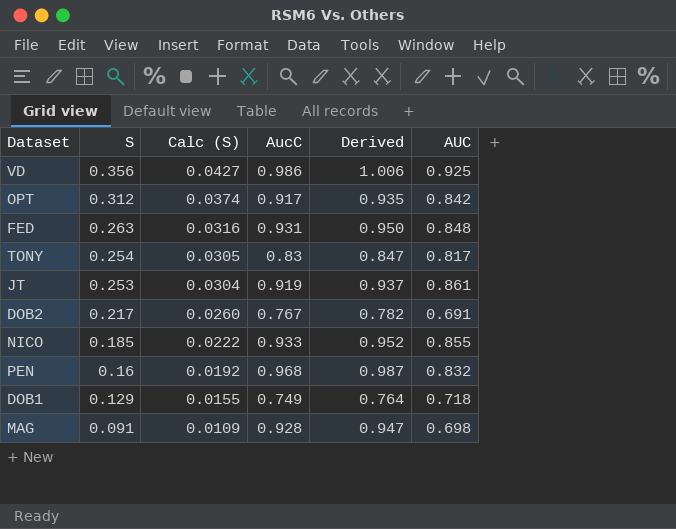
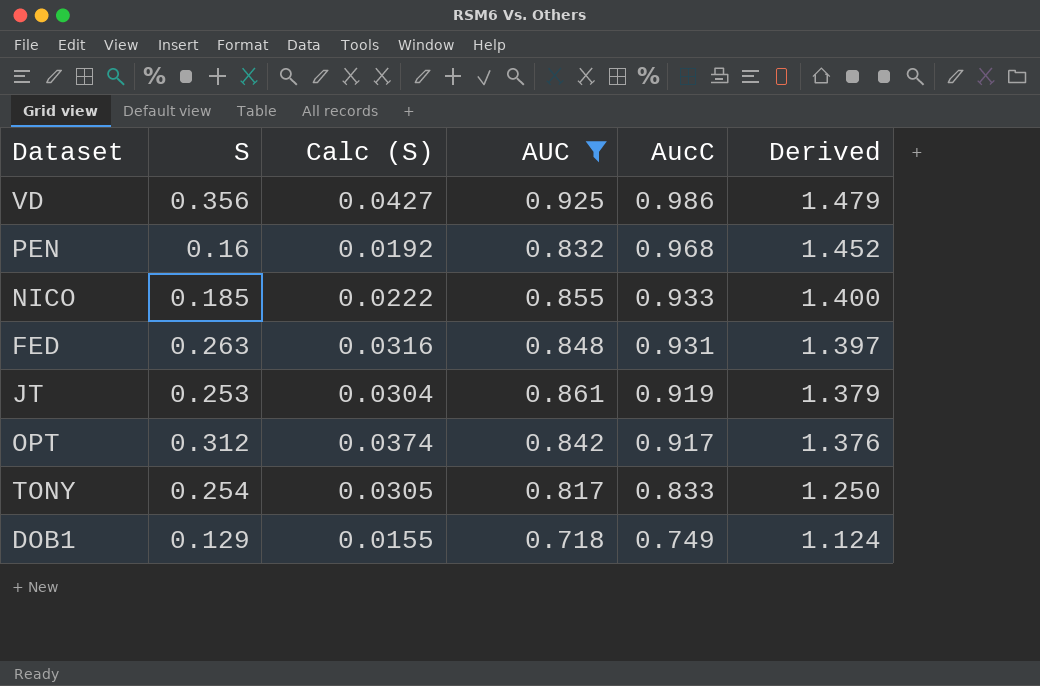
filter: none -> AUC >= 0.718
row order: S descending -> AucC descending
column AUC | position: 6 -> 4
column Derived | formula: [AucC] * 1.02 -> [AucC] * 1.5
TONY | AucC: 0.83 -> 0.833

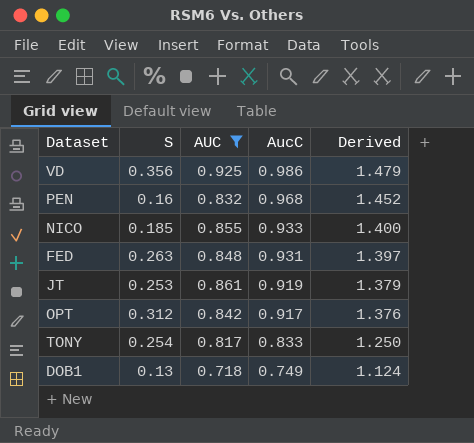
column Calc (S) | formula: [S] * 0.12 -> none
DOB1 | S: 0.129 -> 0.13

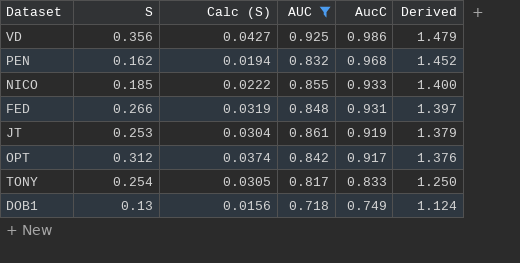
column Calc (S) | formula: none -> [S] * 0.12
PEN | S: 0.16 -> 0.162
FED | S: 0.263 -> 0.266

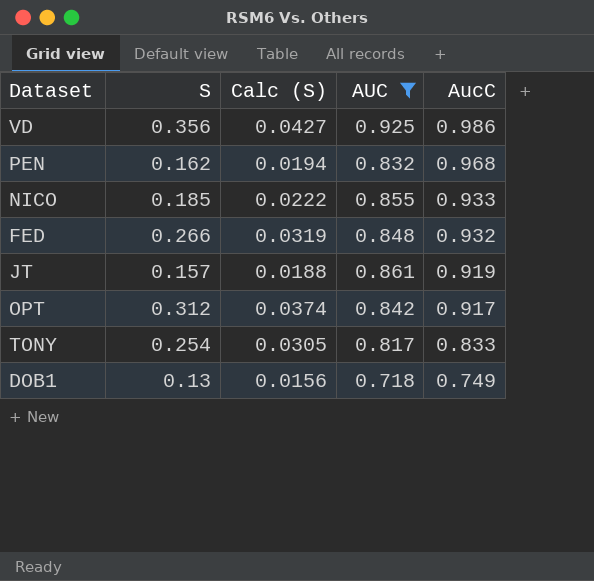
column Derived | formula: [AucC] * 1.5 -> none
FED | AucC: 0.931 -> 0.932
JT | S: 0.253 -> 0.157
JT | Calc (S): 0.0304 -> 0.0188

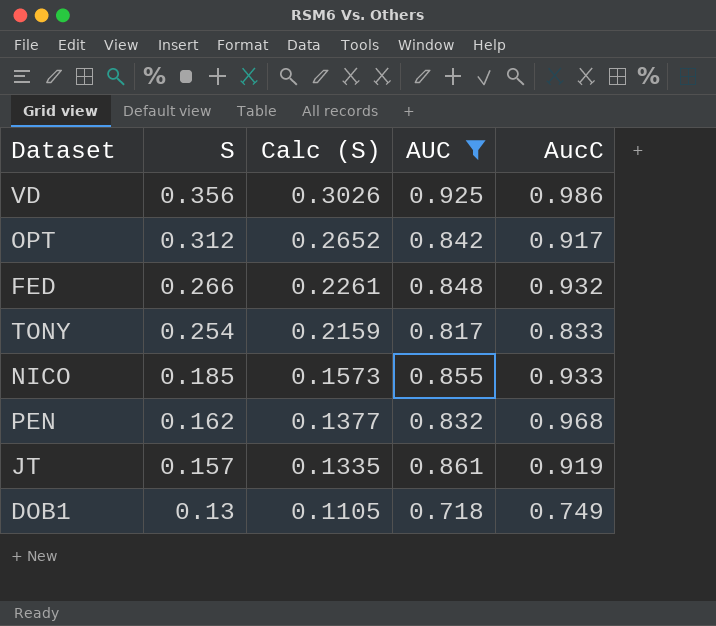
row order: AucC descending -> S descending
column Calc (S) | formula: [S] * 0.12 -> [S] * 0.85

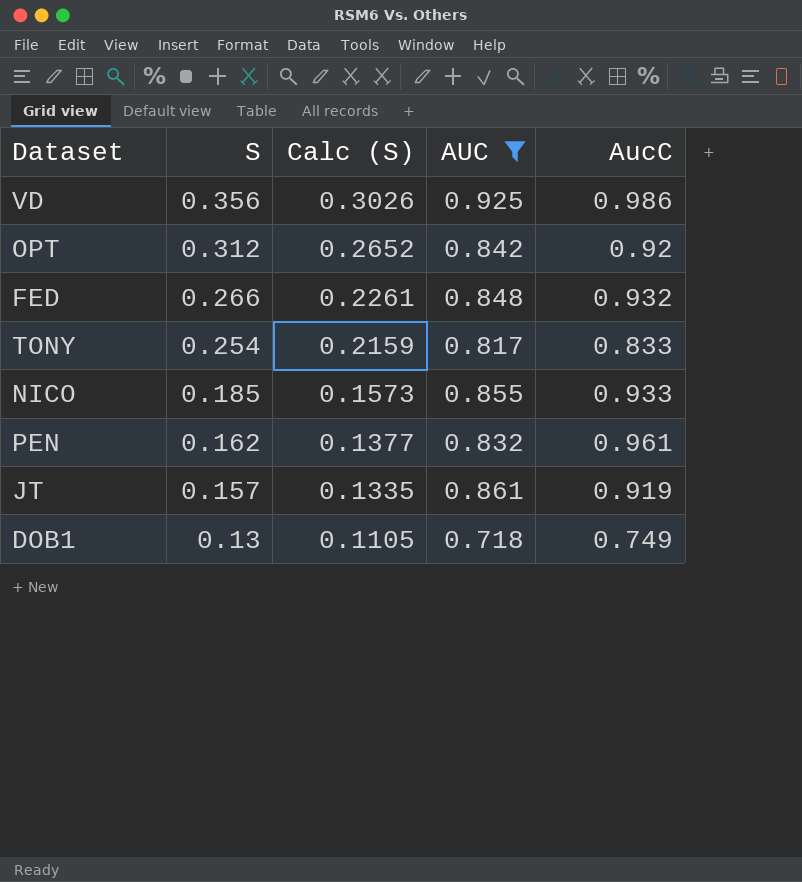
OPT | AucC: 0.917 -> 0.92
PEN | AucC: 0.968 -> 0.961

